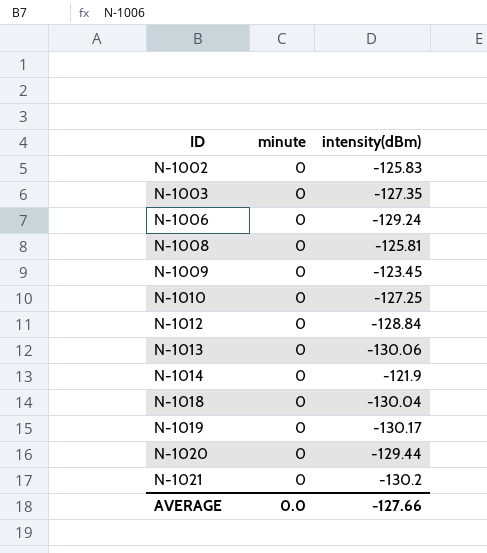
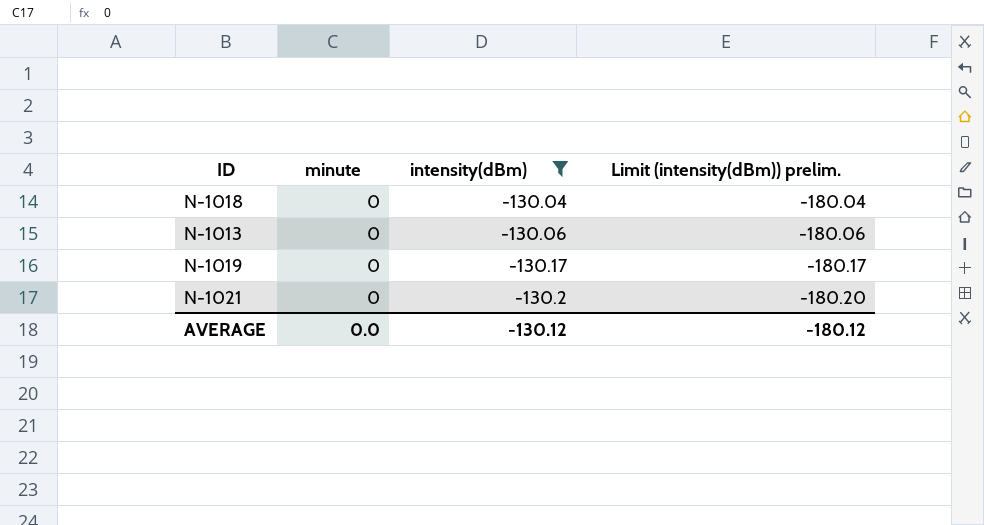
filter: none -> intensity(dBm) <= -130.04
row order: ID ascending -> intensity(dBm) descending
column Limit (intensity(dBm)) prelim. | formula: none -> [intensity(dBm)] - 50
AVERAGE | intensity(dBm): -127.66 -> -130.12

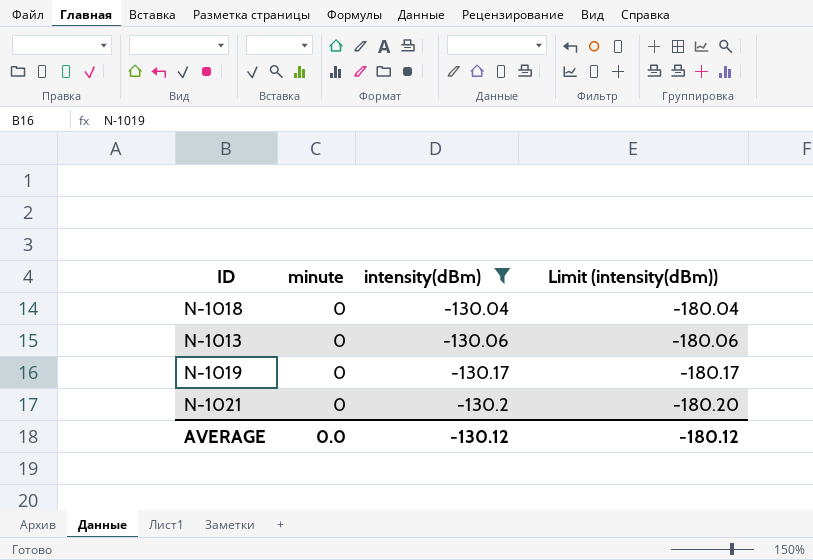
column name: Limit (intensity(dBm)) prelim. -> Limit (intensity(dBm))

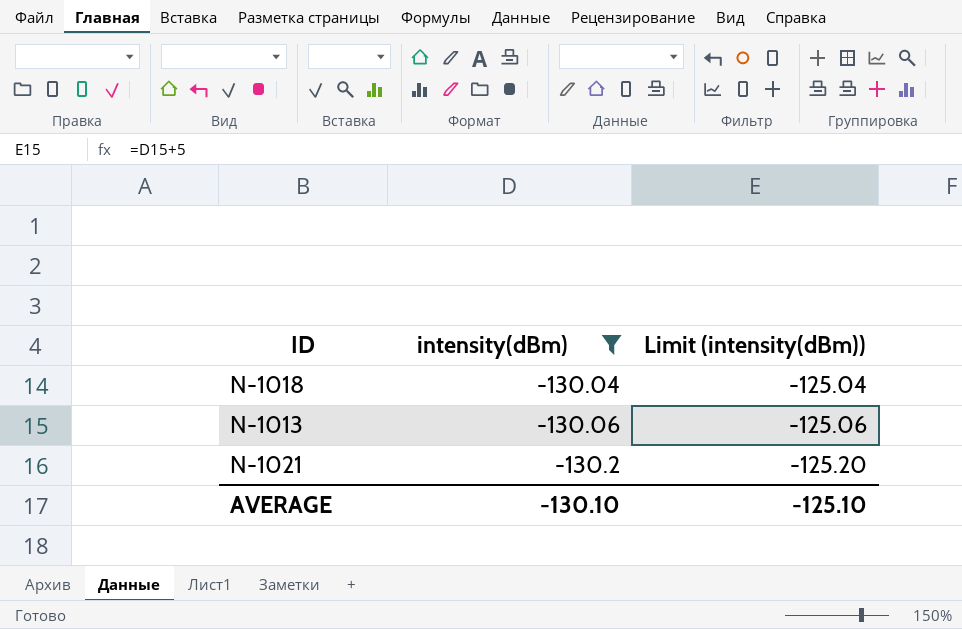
column minute | position: 2 -> none
column Limit (intensity(dBm)) | formula: [intensity(dBm)] - 50 -> [intensity(dBm)] + 5
row N-1019: 0 | -130.17 | -180.17 -> none
AVERAGE | intensity(dBm): -130.12 -> -130.10
AVERAGE | Limit (intensity(dBm)): -180.12 -> -125.10

